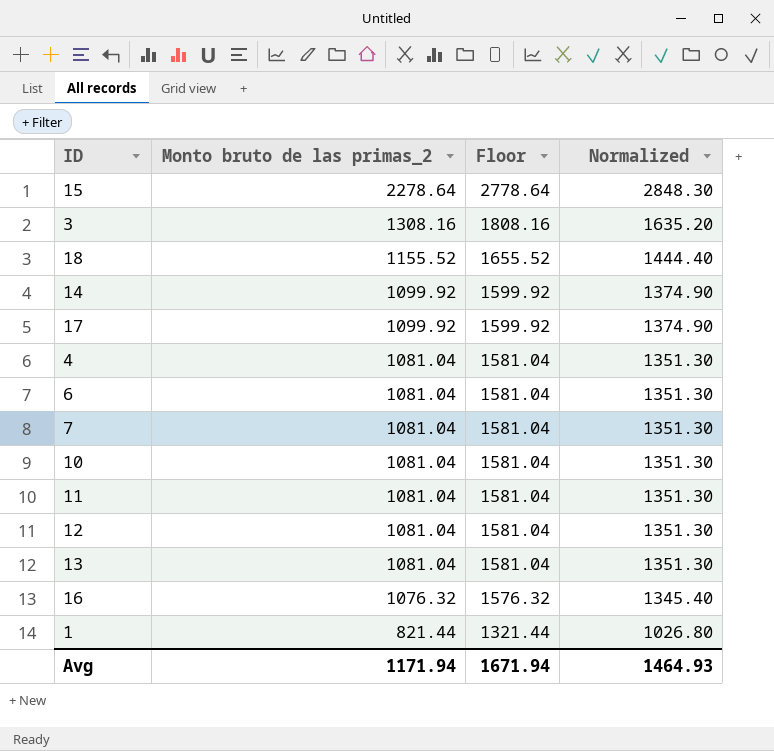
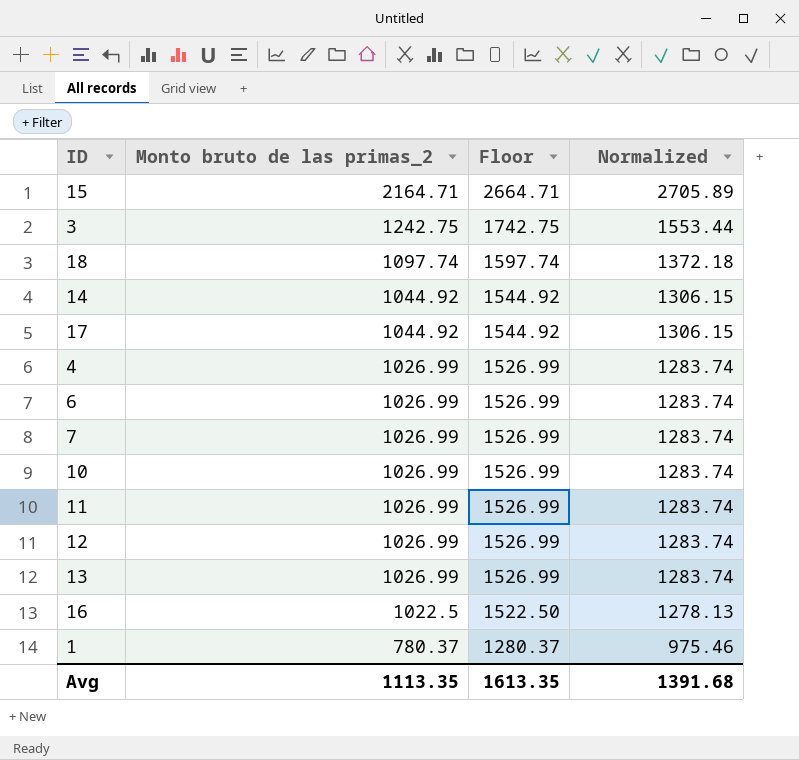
15 | Monto bruto de las primas_2: 2278.64 -> 2164.71
15 | Floor: 2778.64 -> 2664.71
15 | Normalized: 2848.30 -> 2705.89
3 | Monto bruto de las primas_2: 1308.16 -> 1242.75
3 | Floor: 1808.16 -> 1742.75
3 | Normalized: 1635.20 -> 1553.44
18 | Monto bruto de las primas_2: 1155.52 -> 1097.74
18 | Floor: 1655.52 -> 1597.74
18 | Normalized: 1444.40 -> 1372.18
14 | Monto bruto de las primas_2: 1099.92 -> 1044.92
14 | Floor: 1599.92 -> 1544.92
14 | Normalized: 1374.90 -> 1306.15
17 | Monto bruto de las primas_2: 1099.92 -> 1044.92
17 | Floor: 1599.92 -> 1544.92
17 | Normalized: 1374.90 -> 1306.15
4 | Monto bruto de las primas_2: 1081.04 -> 1026.99
4 | Floor: 1581.04 -> 1526.99
4 | Normalized: 1351.30 -> 1283.74
6 | Monto bruto de las primas_2: 1081.04 -> 1026.99
6 | Floor: 1581.04 -> 1526.99
6 | Normalized: 1351.30 -> 1283.74
7 | Monto bruto de las primas_2: 1081.04 -> 1026.99
7 | Floor: 1581.04 -> 1526.99
7 | Normalized: 1351.30 -> 1283.74
10 | Monto bruto de las primas_2: 1081.04 -> 1026.99
10 | Floor: 1581.04 -> 1526.99
10 | Normalized: 1351.30 -> 1283.74
11 | Monto bruto de las primas_2: 1081.04 -> 1026.99
11 | Floor: 1581.04 -> 1526.99
11 | Normalized: 1351.30 -> 1283.74
12 | Monto bruto de las primas_2: 1081.04 -> 1026.99
12 | Floor: 1581.04 -> 1526.99
12 | Normalized: 1351.30 -> 1283.74
13 | Monto bruto de las primas_2: 1081.04 -> 1026.99
13 | Floor: 1581.04 -> 1526.99
13 | Normalized: 1351.30 -> 1283.74
16 | Monto bruto de las primas_2: 1076.32 -> 1022.5
16 | Floor: 1576.32 -> 1522.50
16 | Normalized: 1345.40 -> 1278.13
1 | Monto bruto de las primas_2: 821.44 -> 780.37
1 | Floor: 1321.44 -> 1280.37
1 | Normalized: 1026.80 -> 975.46
Avg | Monto bruto de las primas_2: 1171.94 -> 1113.35
Avg | Floor: 1671.94 -> 1613.35
Avg | Normalized: 1464.93 -> 1391.68

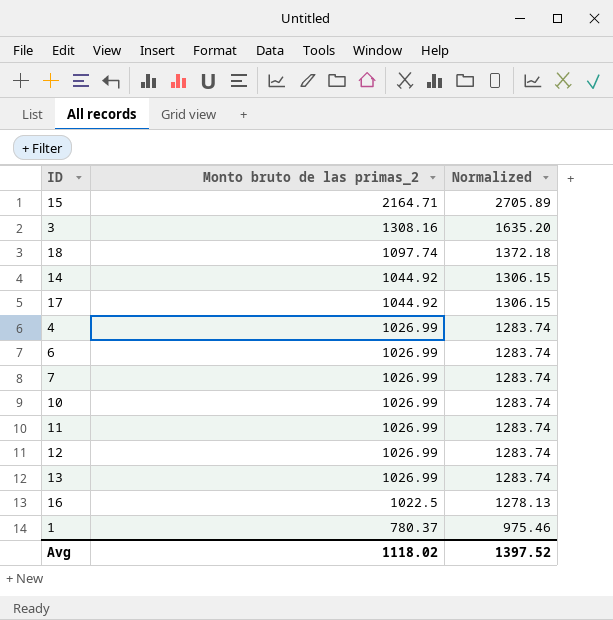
column Floor | formula: [Monto bruto de las primas_2] + 500 -> none
3 | Monto bruto de las primas_2: 1242.75 -> 1308.16
3 | Normalized: 1553.44 -> 1635.20
Avg | Monto bruto de las primas_2: 1113.35 -> 1118.02
Avg | Normalized: 1391.68 -> 1397.52

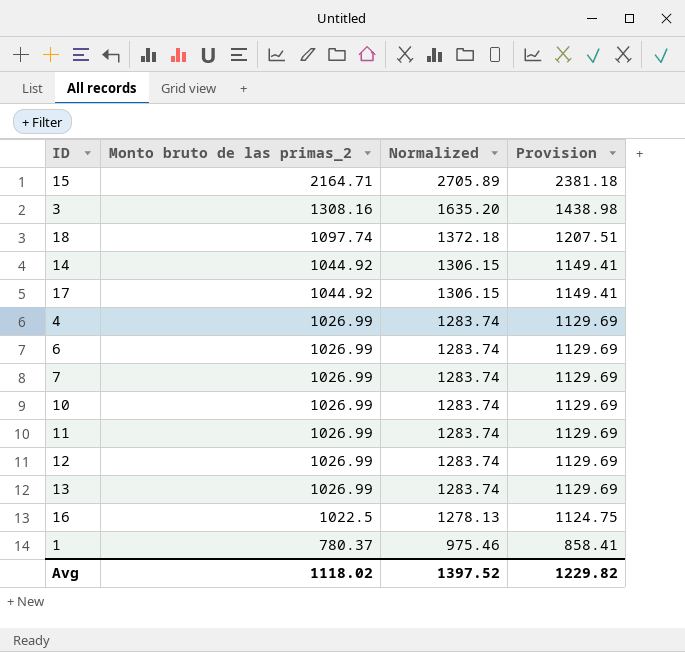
column Provision | formula: none -> [Monto bruto de las primas_2] * 1.1

